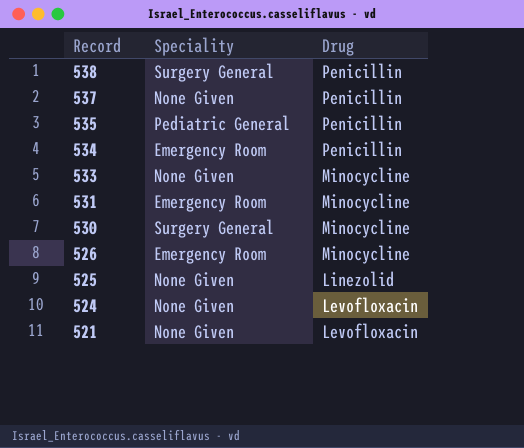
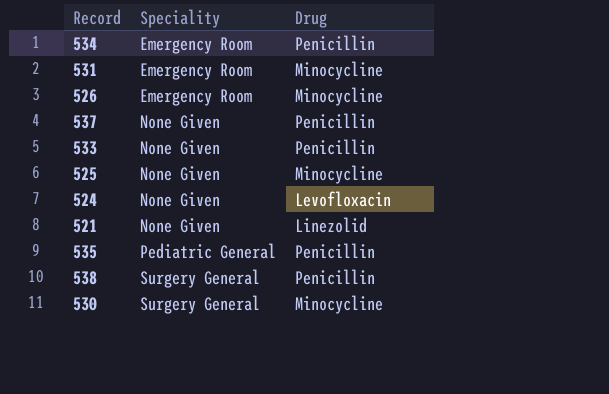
row order: Record descending -> Speciality ascending
533 | Drug: Minocycline -> Penicillin
525 | Drug: Linezolid -> Minocycline
521 | Drug: Levofloxacin -> Linezolid

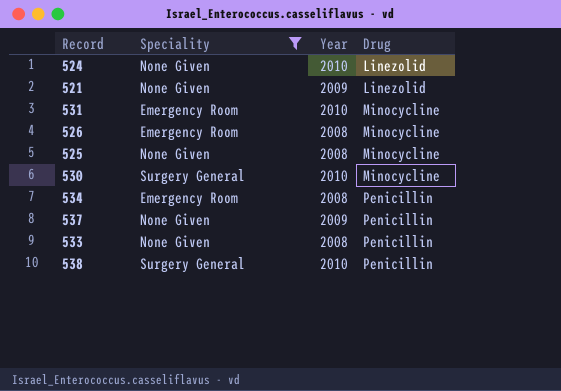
filter: none -> Speciality != Pediatric General
row order: Speciality ascending -> Drug ascending
column Year | position: none -> 3
524 | Drug: Levofloxacin -> Linezolid

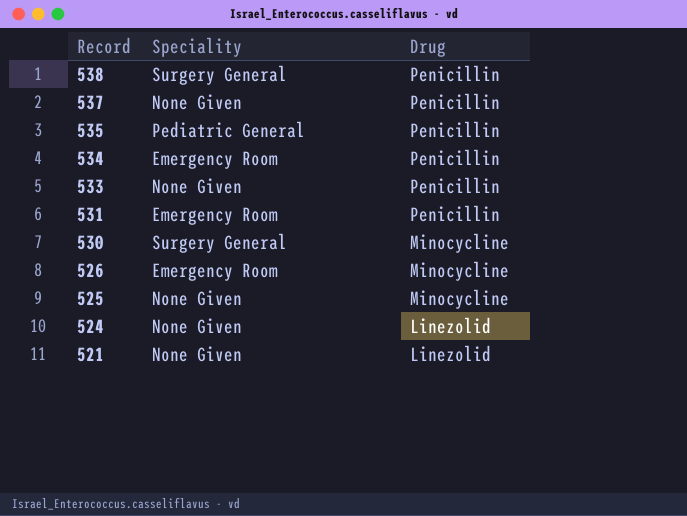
filter: Speciality != Pediatric General -> none
row order: Drug ascending -> Record descending
column Year | position: 3 -> none
531 | Drug: Minocycline -> Penicillin

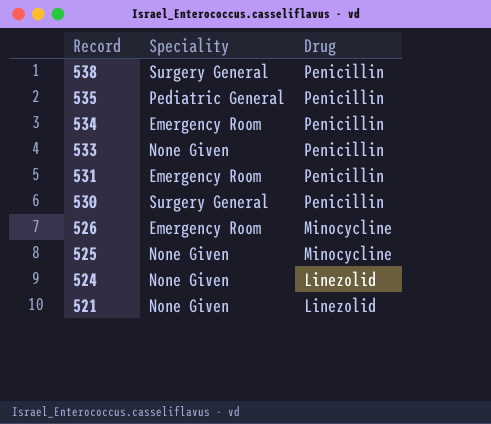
row 537: None Given | Penicillin -> none
530 | Drug: Minocycline -> Penicillin

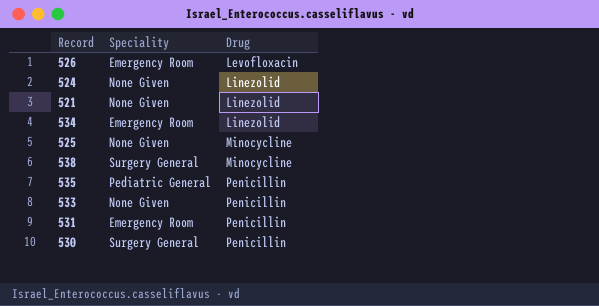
row order: Record descending -> Drug ascending
526 | Drug: Minocycline -> Levofloxacin
534 | Drug: Penicillin -> Linezolid
538 | Drug: Penicillin -> Minocycline

